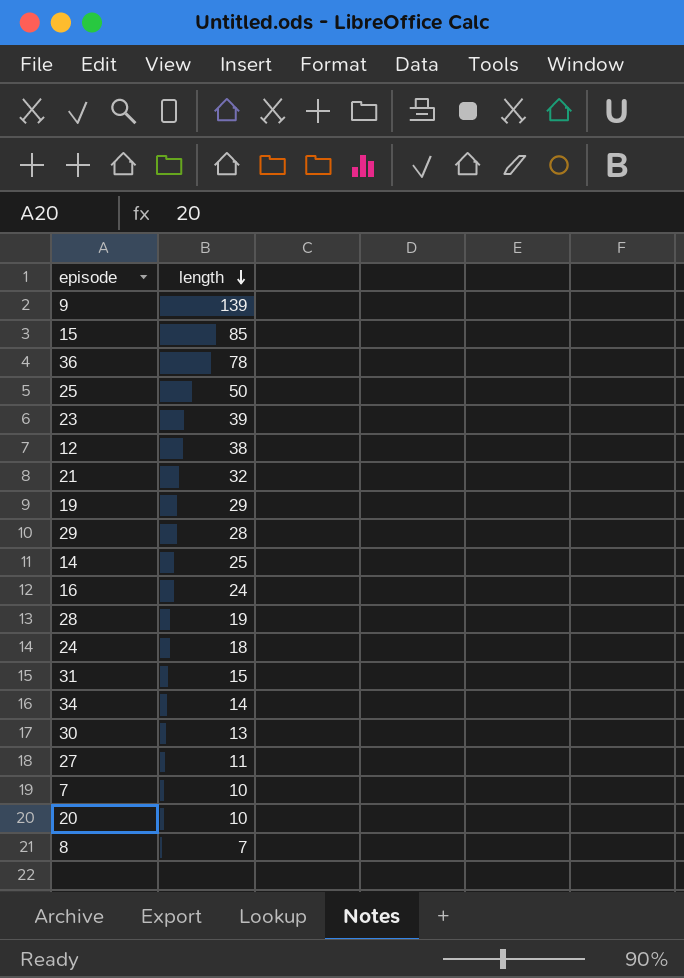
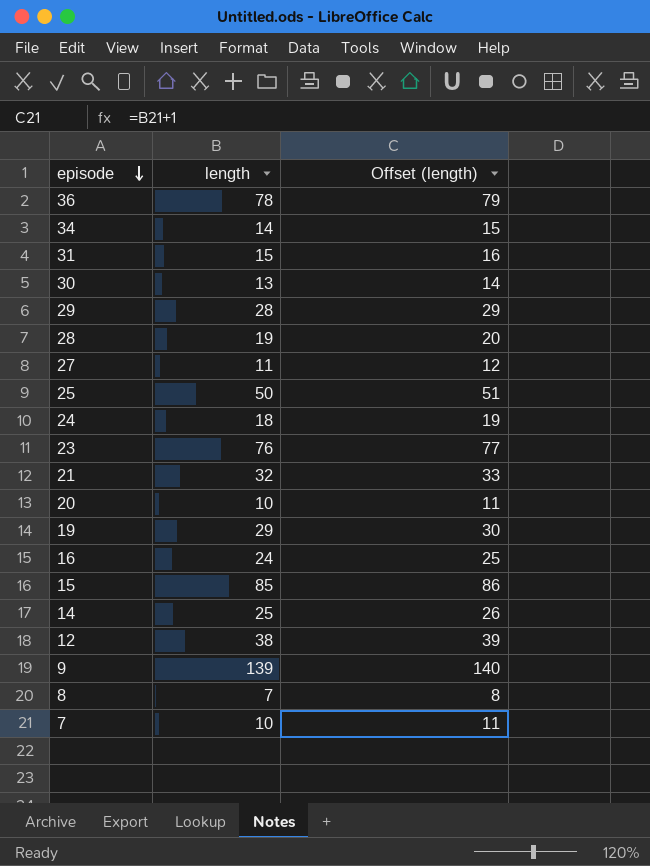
row order: length descending -> episode descending
column Offset (length) | formula: none -> [length] + 1
23 | length: 39 -> 76

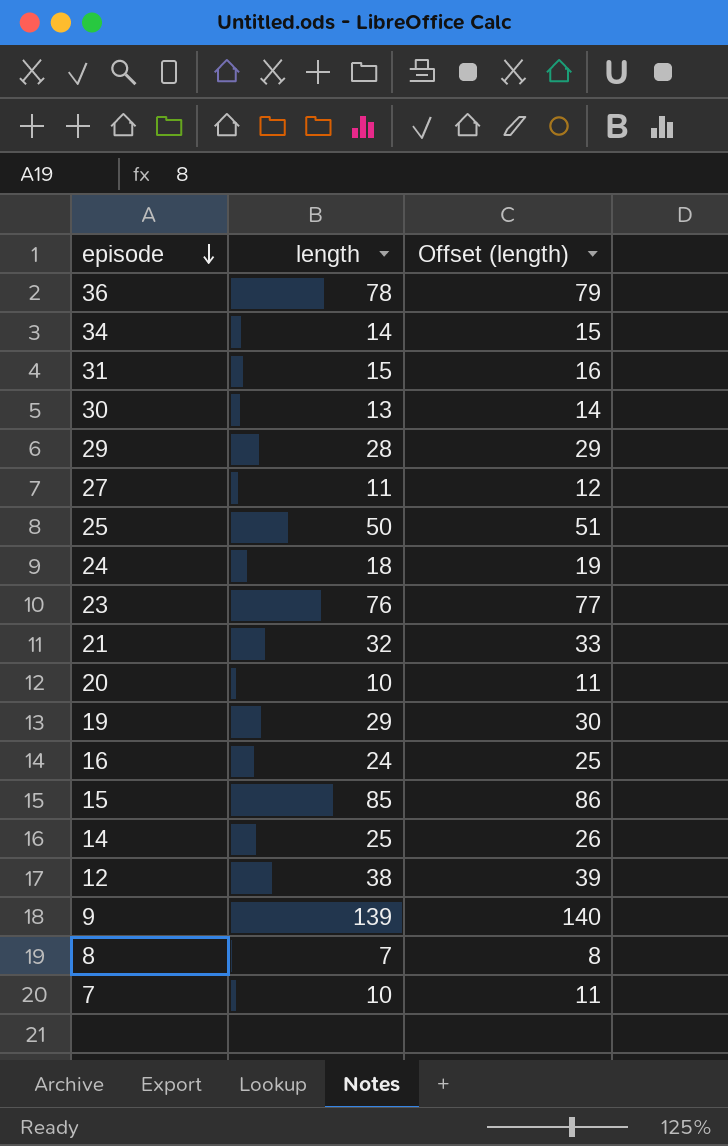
row 28: 19 | 20 -> none

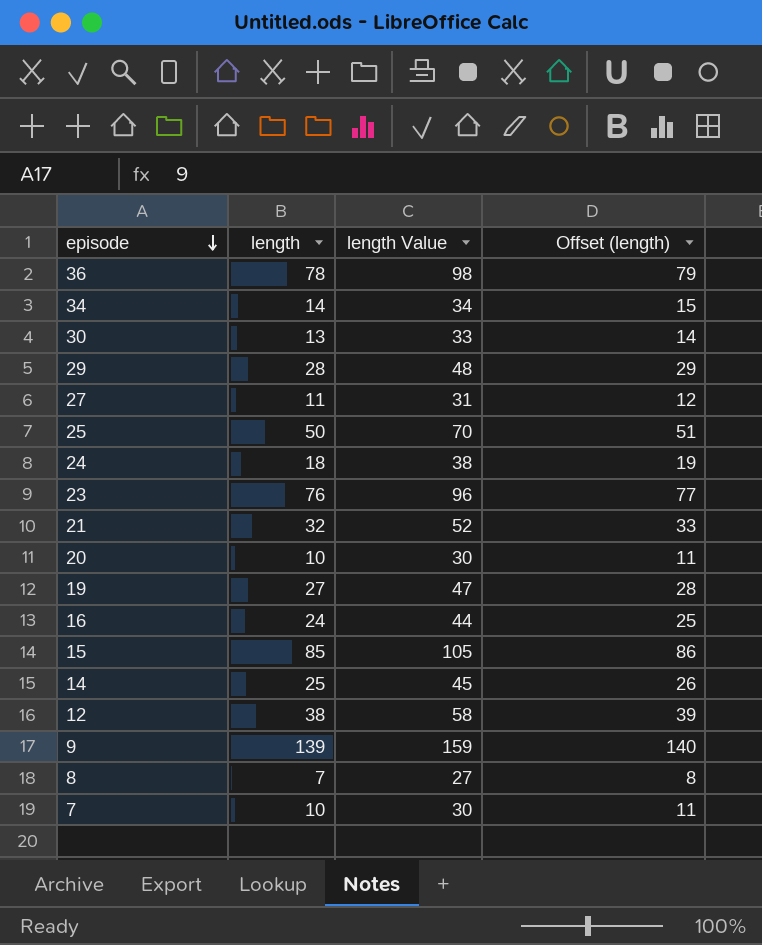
column length Value | formula: none -> [length] + 20
row 31: 15 | 16 -> none
19 | length: 29 -> 27
19 | Offset (length): 30 -> 28

